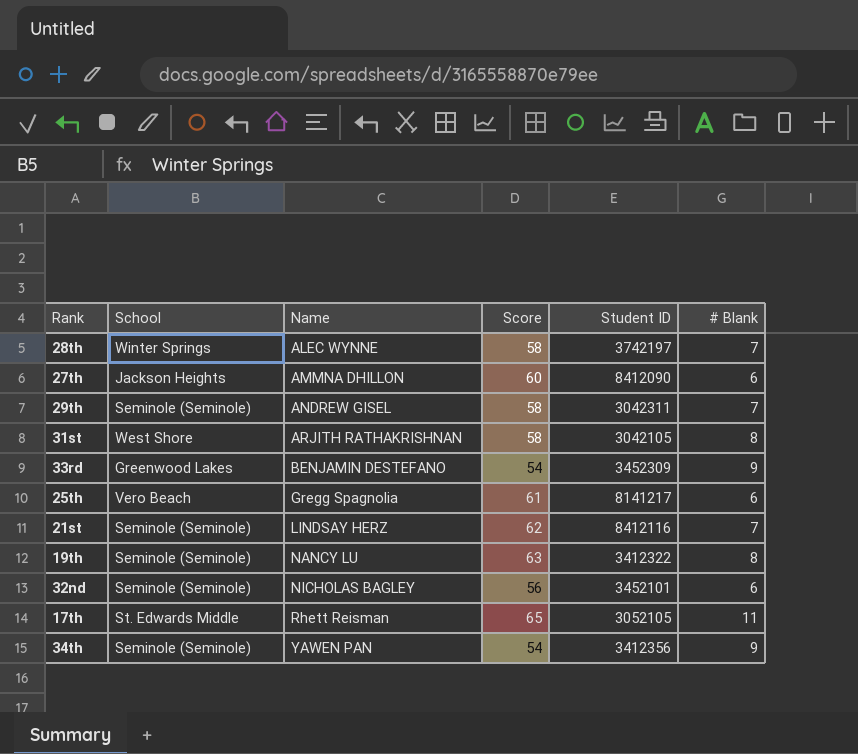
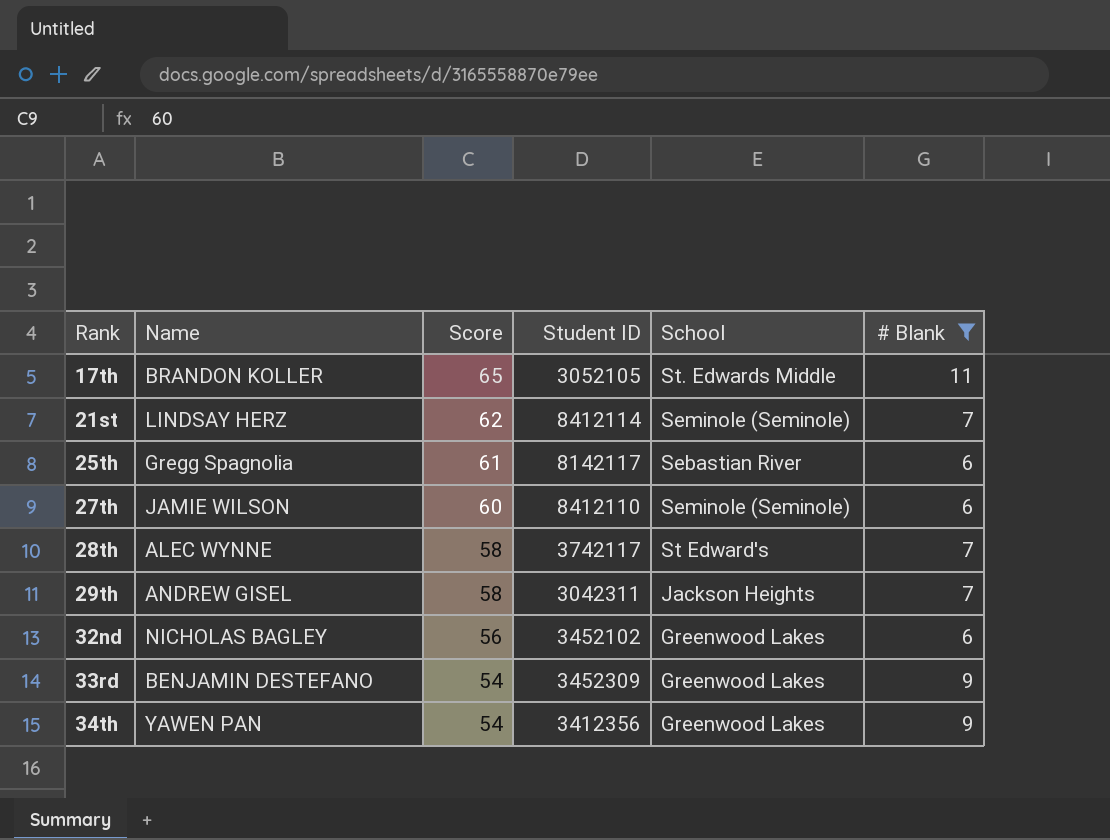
filter: none -> # Blank != 8
row order: Name ascending -> Rank ascending
column School | position: 2 -> 5
17th | Name: Rhett Reisman -> BRANDON KOLLER
21st | Student ID: 8412116 -> 8412114
25th | Student ID: 8141217 -> 8142117
25th | School: Vero Beach -> Sebastian River
27th | Name: AMMNA DHILLON -> JAMIE WILSON
27th | Student ID: 8412090 -> 8412110
27th | School: Jackson Heights -> Seminole (Seminole)
28th | Student ID: 3742197 -> 3742117
28th | School: Winter Springs -> St Edward's
29th | School: Seminole (Seminole) -> Jackson Heights
32nd | Student ID: 3452101 -> 3452102
32nd | School: Seminole (Seminole) -> Greenwood Lakes
34th | School: Seminole (Seminole) -> Greenwood Lakes

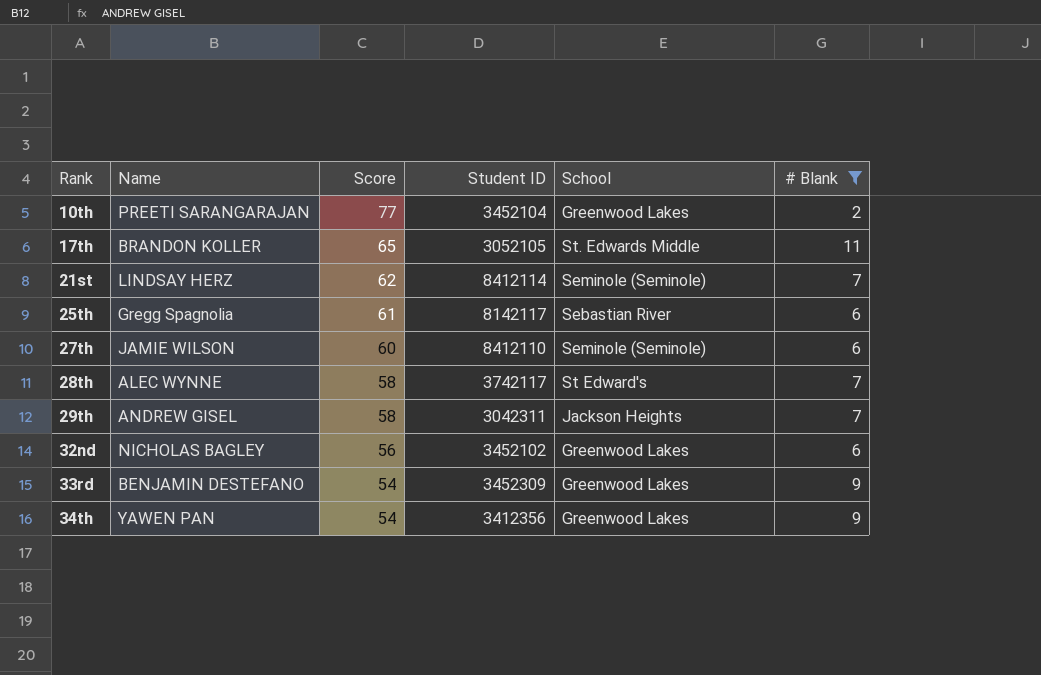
row 10th: none -> PREETI SARANGARAJAN | 77 | 3452104 | Greenwood Lakes | 2

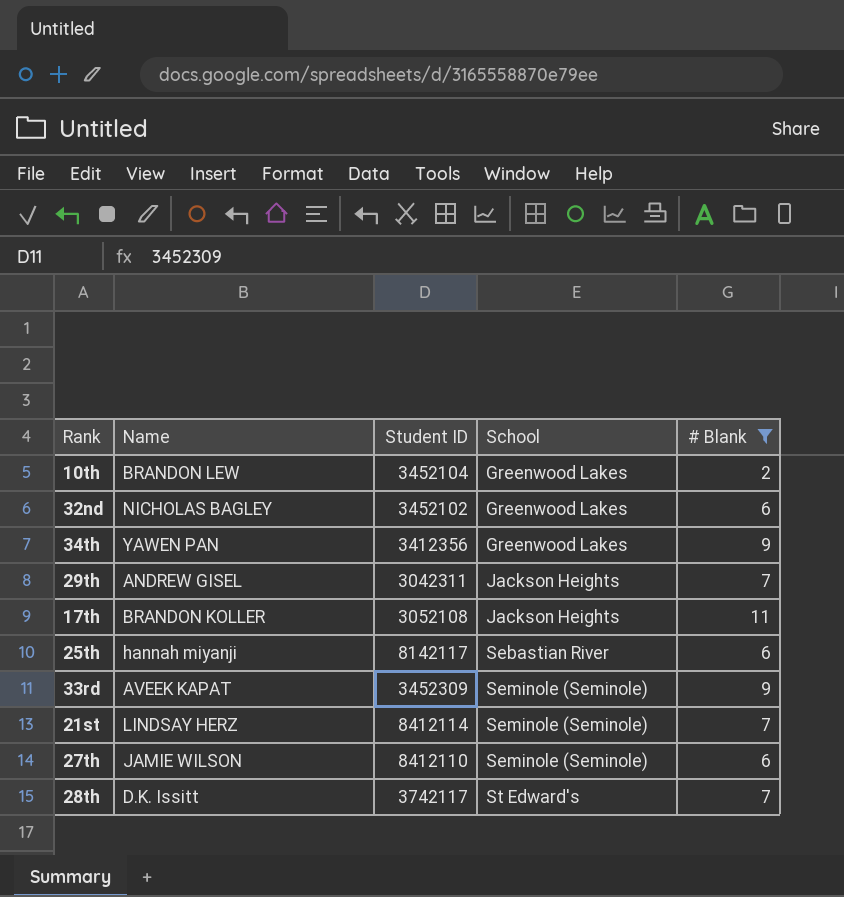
row order: Rank ascending -> School ascending
column Score | position: 3 -> none
10th | Name: PREETI SARANGARAJAN -> BRANDON LEW
17th | Student ID: 3052105 -> 3052108
17th | School: St. Edwards Middle -> Jackson Heights
25th | Name: Gregg Spagnolia -> hannah miyanji
33rd | Name: BENJAMIN DESTEFANO -> AVEEK KAPAT
33rd | School: Greenwood Lakes -> Seminole (Seminole)
28th | Name: ALEC WYNNE -> D.K. Issitt

